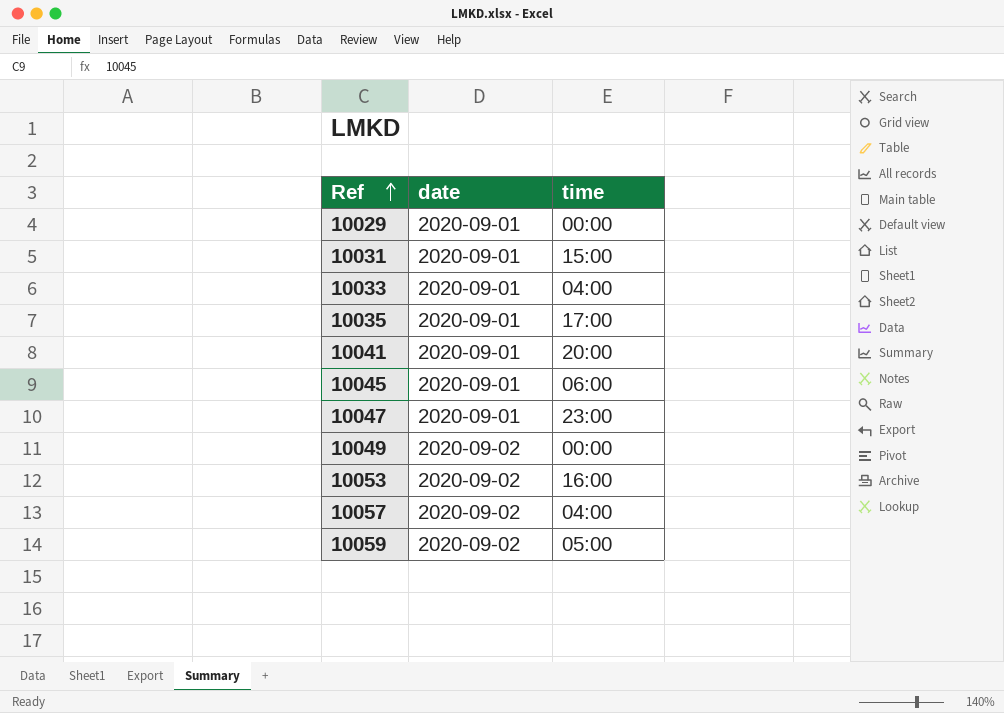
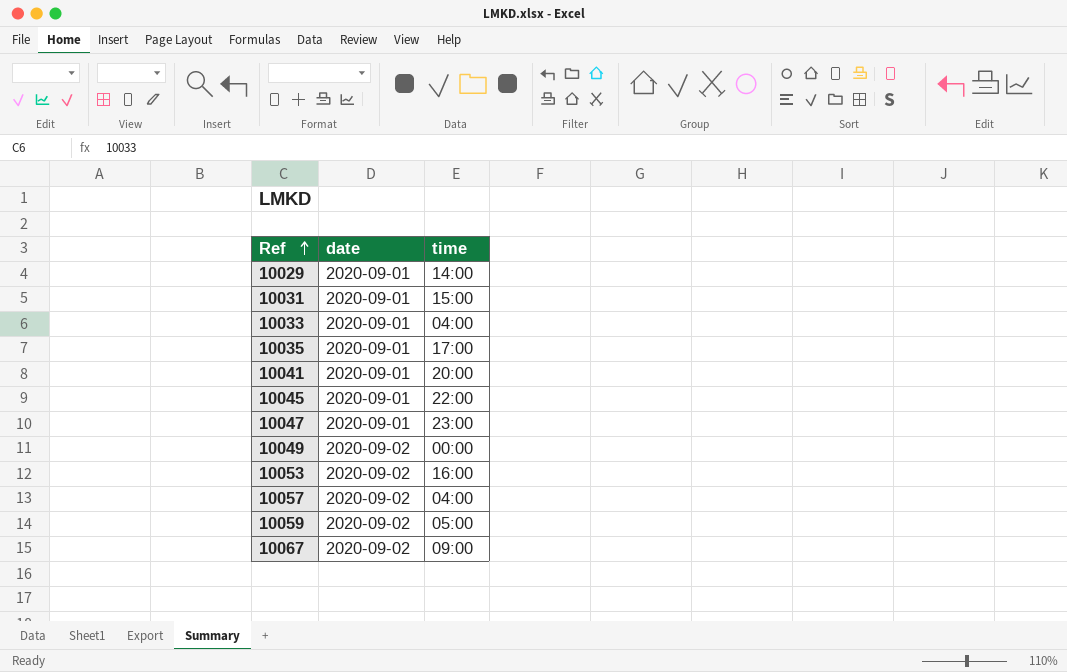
10029 | time: 00:00 -> 14:00
10045 | time: 06:00 -> 22:00
row 10067: none -> 2020-09-02 | 09:00

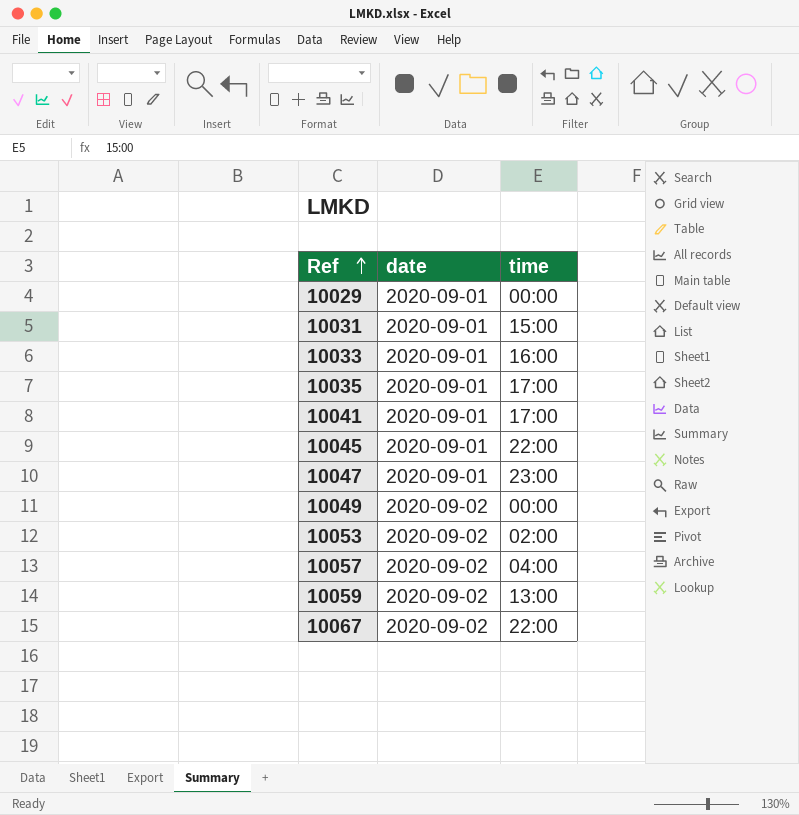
10029 | time: 14:00 -> 00:00
10033 | time: 04:00 -> 16:00
10041 | time: 20:00 -> 17:00
10053 | time: 16:00 -> 02:00
10059 | time: 05:00 -> 13:00
10067 | time: 09:00 -> 22:00

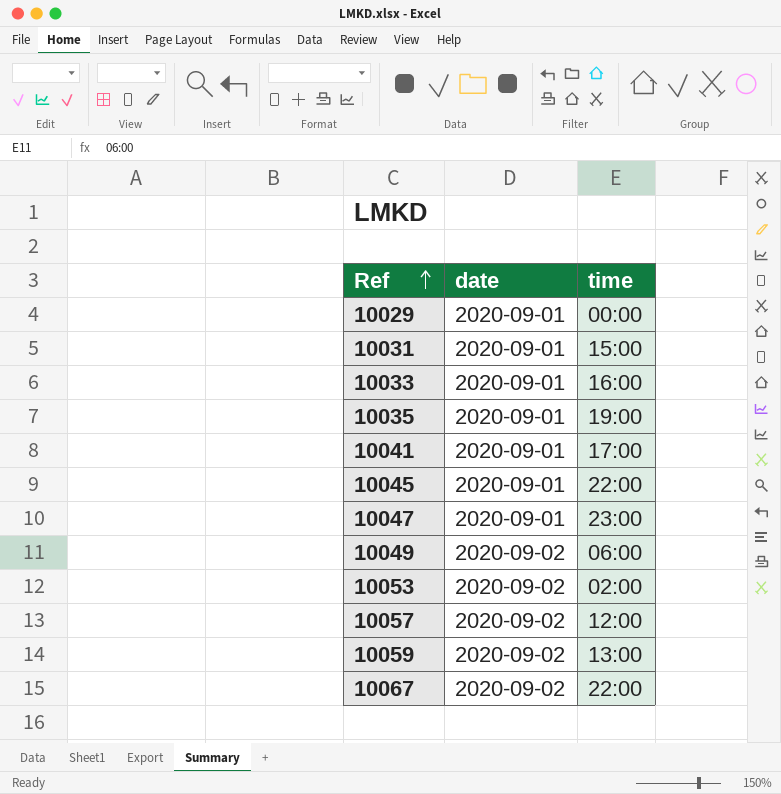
10035 | time: 17:00 -> 19:00
10049 | time: 00:00 -> 06:00
10057 | time: 04:00 -> 12:00

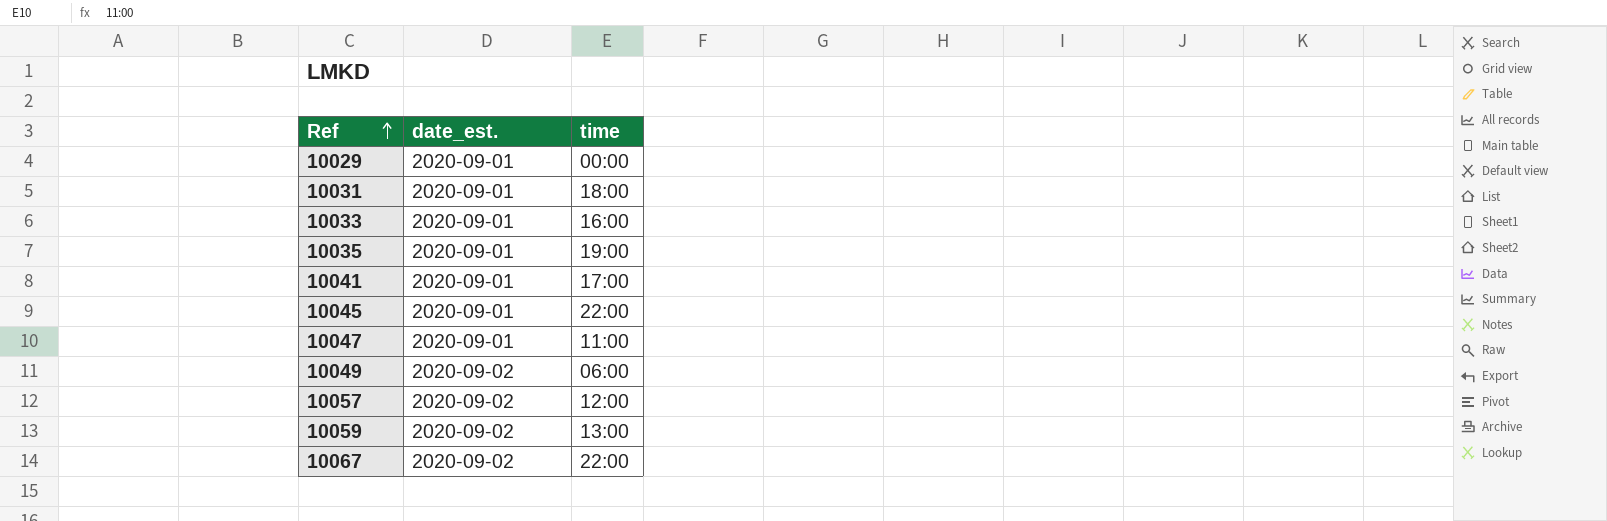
column name: date -> date_est.
row 10053: 2020-09-02 | 02:00 -> none
10031 | time: 15:00 -> 18:00
10047 | time: 23:00 -> 11:00

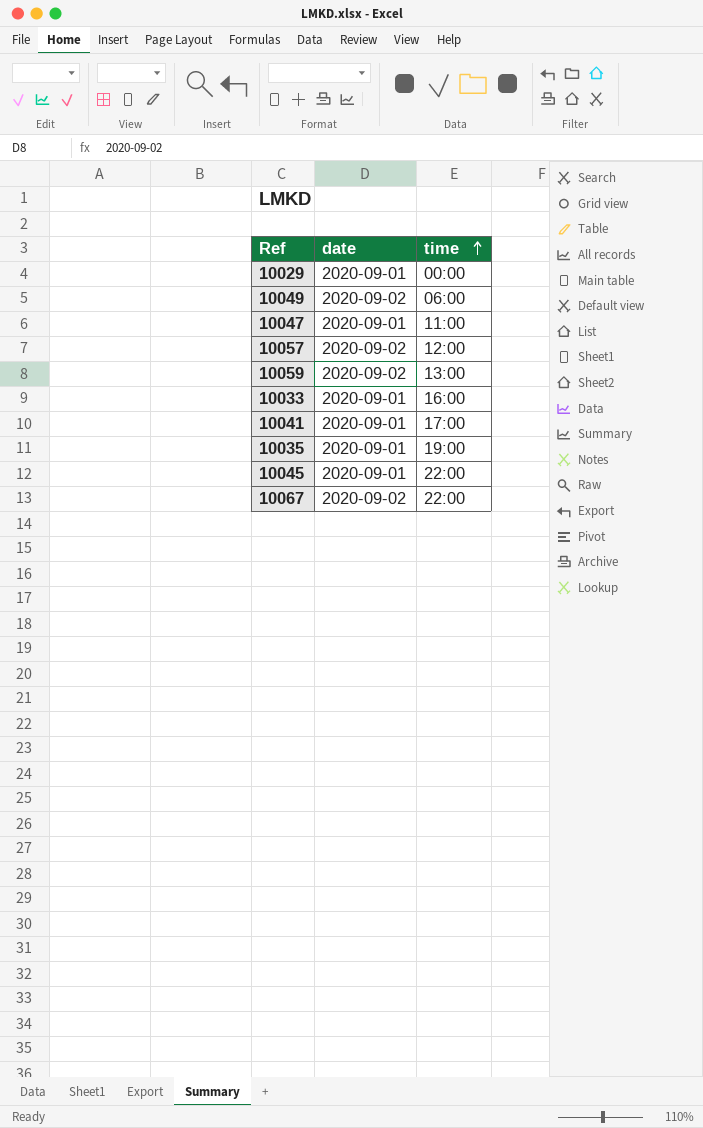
row order: Ref ascending -> time ascending
column name: date_est. -> date
row 10031: 2020-09-01 | 18:00 -> none

